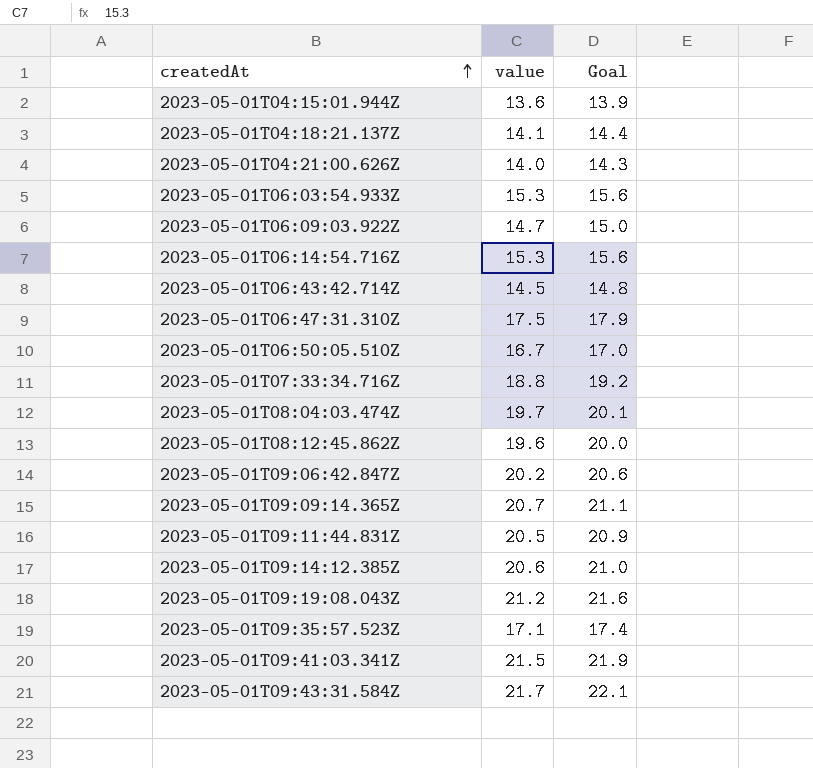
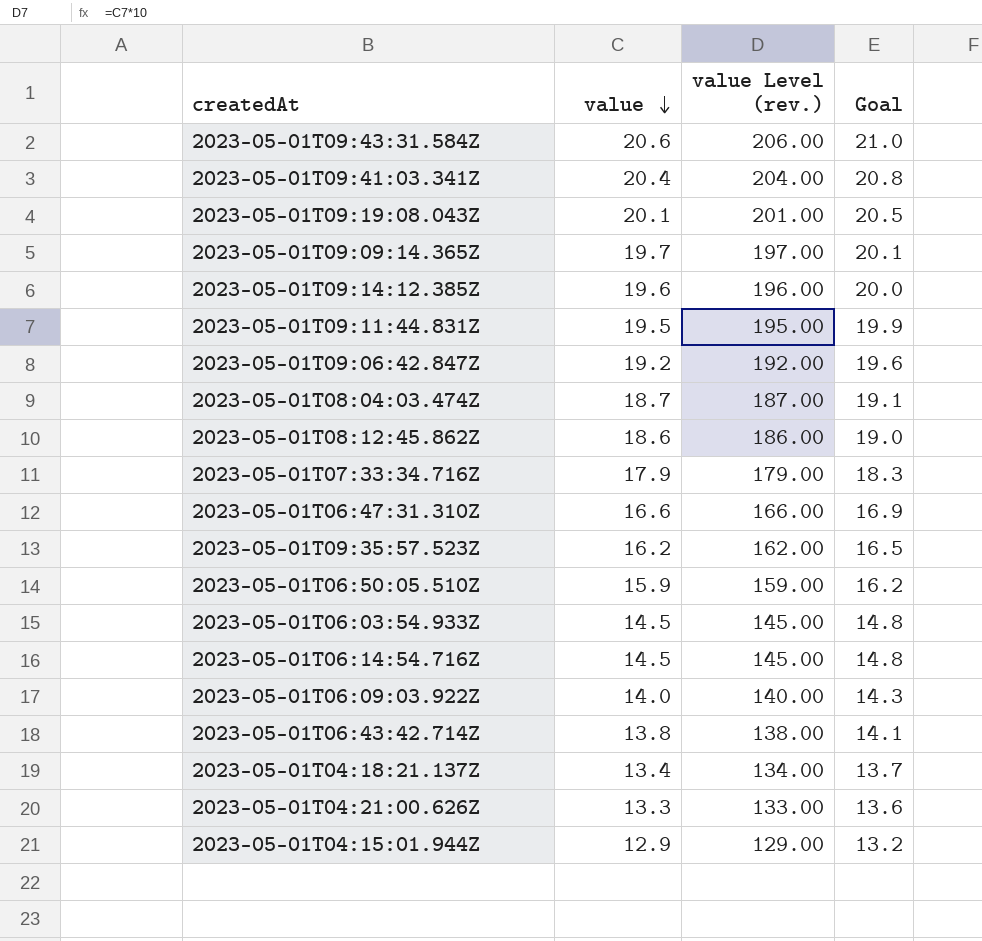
row order: createdAt ascending -> value descending
column value Level (rev.) | formula: none -> [value] * 10
2023-05-01T09:43:31.584Z | value: 21.7 -> 20.6
2023-05-01T09:43:31.584Z | Goal: 22.1 -> 21.0
2023-05-01T09:41:03.341Z | value: 21.5 -> 20.4
2023-05-01T09:41:03.341Z | Goal: 21.9 -> 20.8
2023-05-01T09:19:08.043Z | value: 21.2 -> 20.1
2023-05-01T09:19:08.043Z | Goal: 21.6 -> 20.5
2023-05-01T09:09:14.365Z | value: 20.7 -> 19.7
2023-05-01T09:09:14.365Z | Goal: 21.1 -> 20.1
2023-05-01T09:14:12.385Z | value: 20.6 -> 19.6
2023-05-01T09:14:12.385Z | Goal: 21.0 -> 20.0
2023-05-01T09:11:44.831Z | value: 20.5 -> 19.5
2023-05-01T09:11:44.831Z | Goal: 20.9 -> 19.9
2023-05-01T09:06:42.847Z | value: 20.2 -> 19.2
2023-05-01T09:06:42.847Z | Goal: 20.6 -> 19.6
2023-05-01T08:04:03.474Z | value: 19.7 -> 18.7
2023-05-01T08:04:03.474Z | Goal: 20.1 -> 19.1
2023-05-01T08:12:45.862Z | value: 19.6 -> 18.6
2023-05-01T08:12:45.862Z | Goal: 20.0 -> 19.0
2023-05-01T07:33:34.716Z | value: 18.8 -> 17.9
2023-05-01T07:33:34.716Z | Goal: 19.2 -> 18.3
2023-05-01T06:47:31.310Z | value: 17.5 -> 16.6
2023-05-01T06:47:31.310Z | Goal: 17.9 -> 16.9
2023-05-01T09:35:57.523Z | value: 17.1 -> 16.2
2023-05-01T09:35:57.523Z | Goal: 17.4 -> 16.5
2023-05-01T06:50:05.510Z | value: 16.7 -> 15.9
2023-05-01T06:50:05.510Z | Goal: 17.0 -> 16.2
2023-05-01T06:03:54.933Z | value: 15.3 -> 14.5
2023-05-01T06:03:54.933Z | Goal: 15.6 -> 14.8
2023-05-01T06:14:54.716Z | value: 15.3 -> 14.5
2023-05-01T06:14:54.716Z | Goal: 15.6 -> 14.8
2023-05-01T06:09:03.922Z | value: 14.7 -> 14.0
2023-05-01T06:09:03.922Z | Goal: 15.0 -> 14.3
2023-05-01T06:43:42.714Z | value: 14.5 -> 13.8
2023-05-01T06:43:42.714Z | Goal: 14.8 -> 14.1
2023-05-01T04:18:21.137Z | value: 14.1 -> 13.4
2023-05-01T04:18:21.137Z | Goal: 14.4 -> 13.7
2023-05-01T04:21:00.626Z | value: 14.0 -> 13.3
2023-05-01T04:21:00.626Z | Goal: 14.3 -> 13.6
2023-05-01T04:15:01.944Z | value: 13.6 -> 12.9
2023-05-01T04:15:01.944Z | Goal: 13.9 -> 13.2

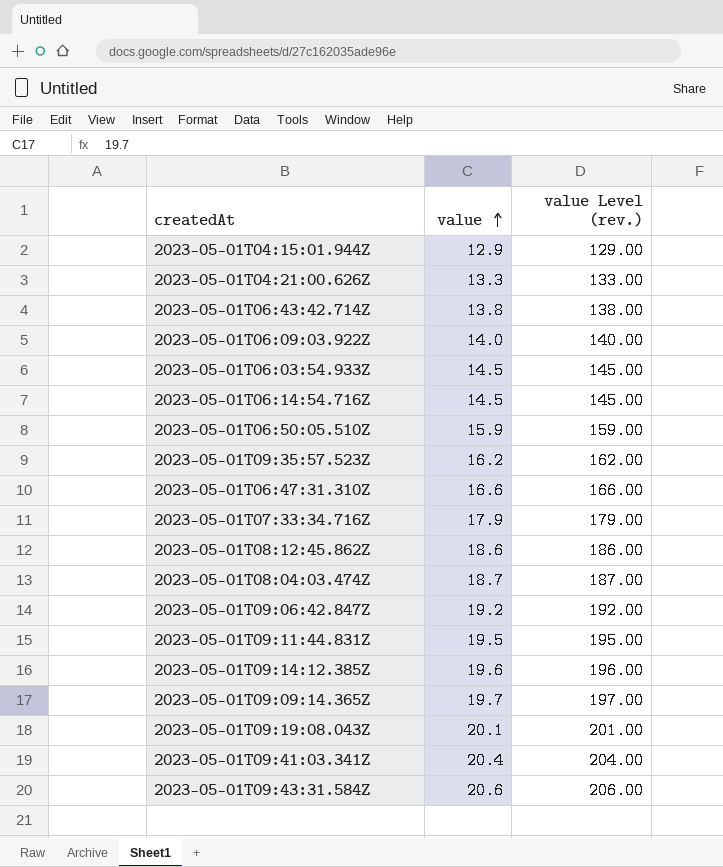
row order: value descending -> value ascending
column Goal | formula: [value] * 1.02 -> none
row 2023-05-01T04:18:21.137Z: 13.4 | 134.00 | 13.7 -> none

